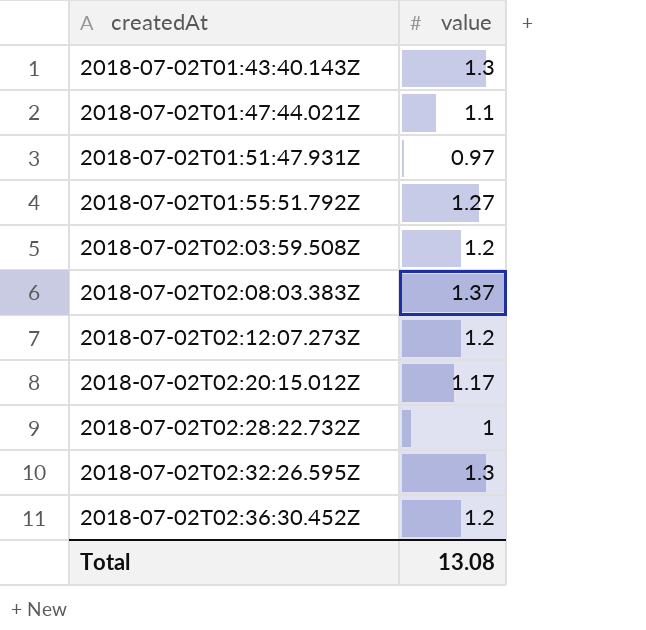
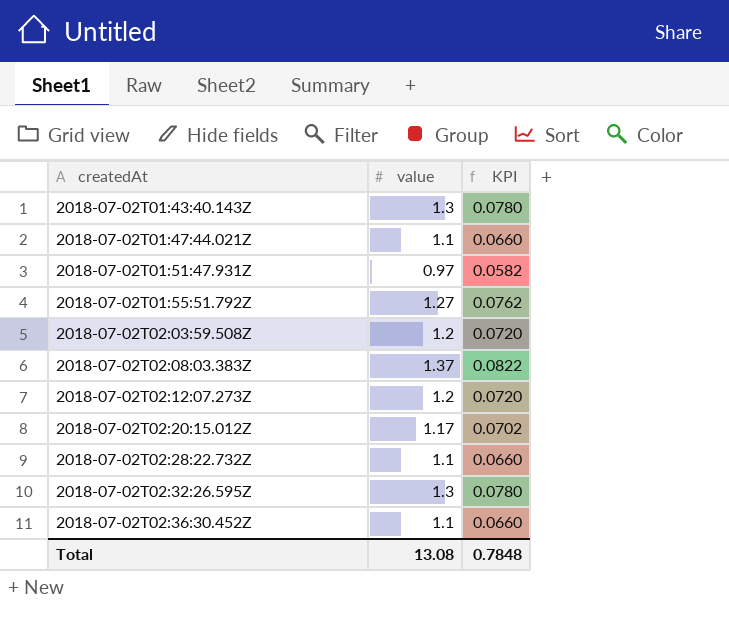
column KPI | formula: none -> [value] * 0.06
2018-07-02T02:28:22.732Z | value: 1 -> 1.1
2018-07-02T02:36:30.452Z | value: 1.2 -> 1.1

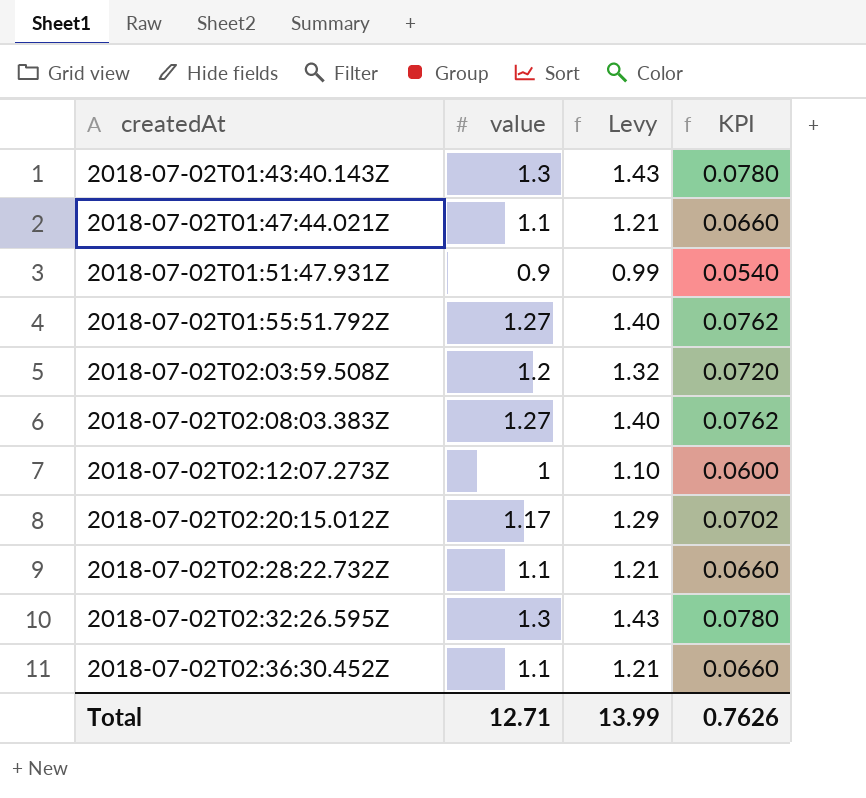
column Levy | formula: none -> [value] * 1.1
2018-07-02T01:51:47.931Z | value: 0.97 -> 0.9
2018-07-02T01:51:47.931Z | KPI: 0.0582 -> 0.0540
2018-07-02T02:08:03.383Z | value: 1.37 -> 1.27
2018-07-02T02:08:03.383Z | KPI: 0.0822 -> 0.0762
2018-07-02T02:12:07.273Z | value: 1.2 -> 1
2018-07-02T02:12:07.273Z | KPI: 0.0720 -> 0.0600
Total | value: 13.08 -> 12.71
Total | KPI: 0.7848 -> 0.7626

